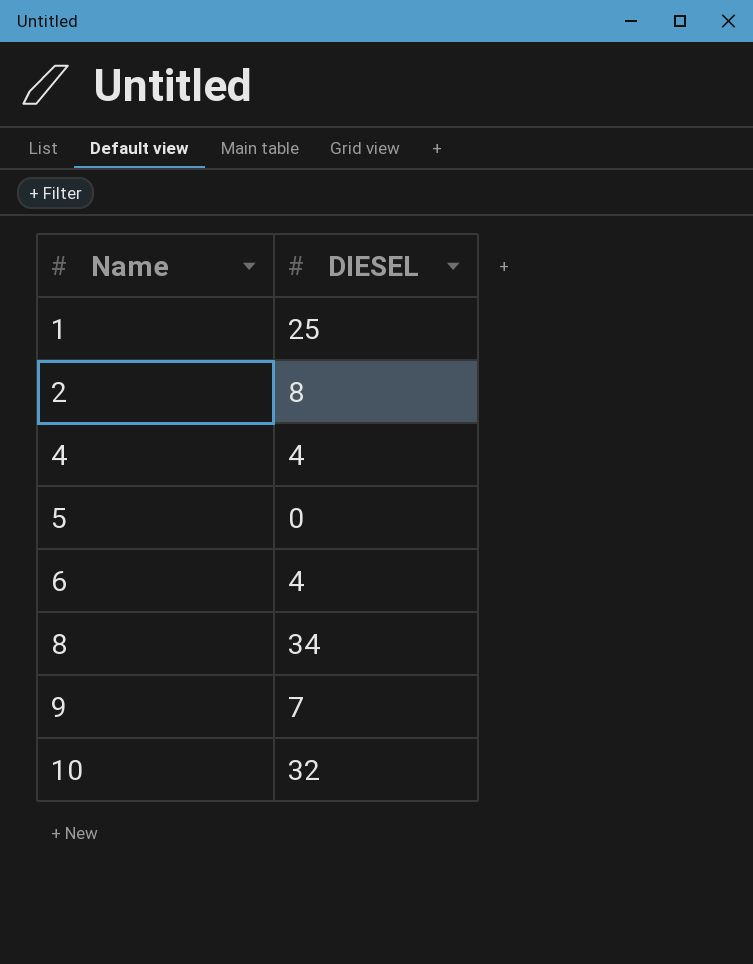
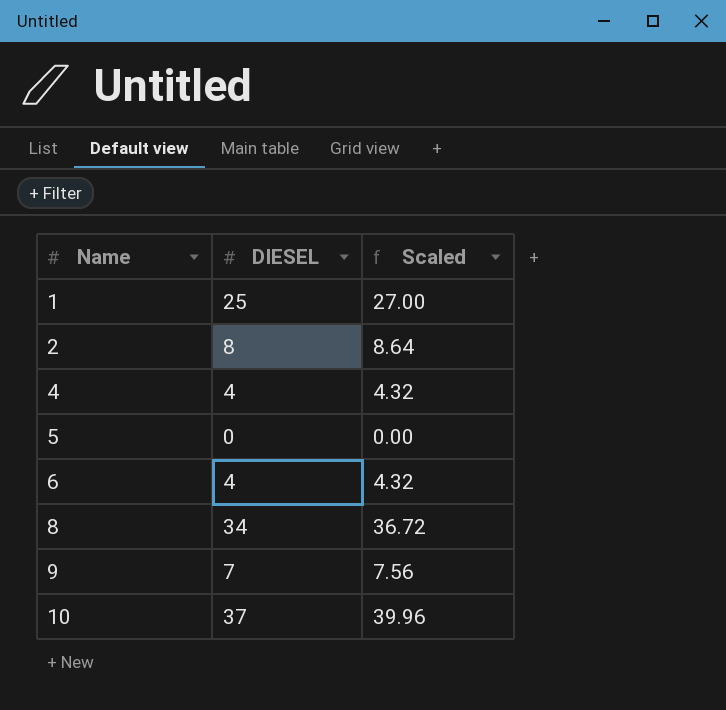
column Scaled | formula: none -> [DIESEL] * 1.08
10 | DIESEL: 32 -> 37

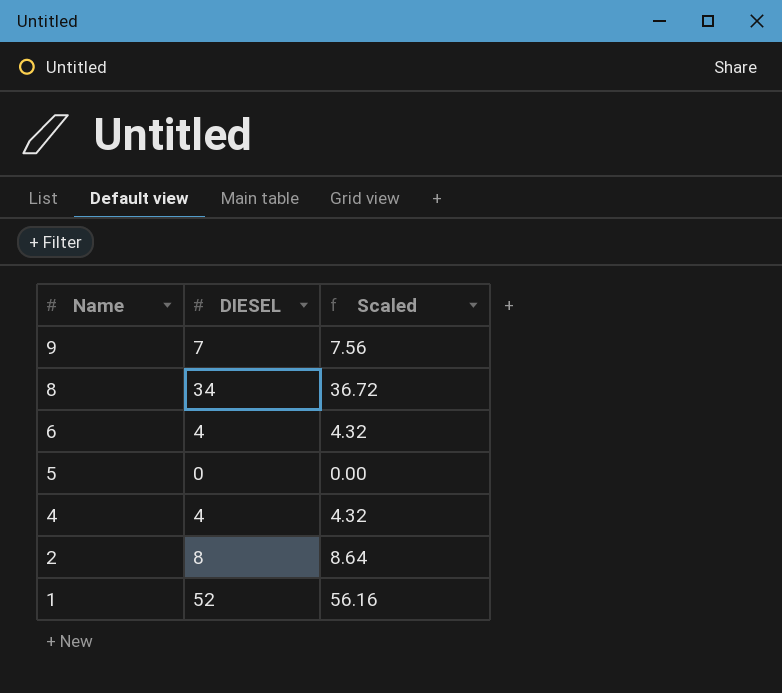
row order: Name ascending -> Name descending
row 10: 37 | 39.96 -> none
1 | DIESEL: 25 -> 52
1 | Scaled: 27.00 -> 56.16

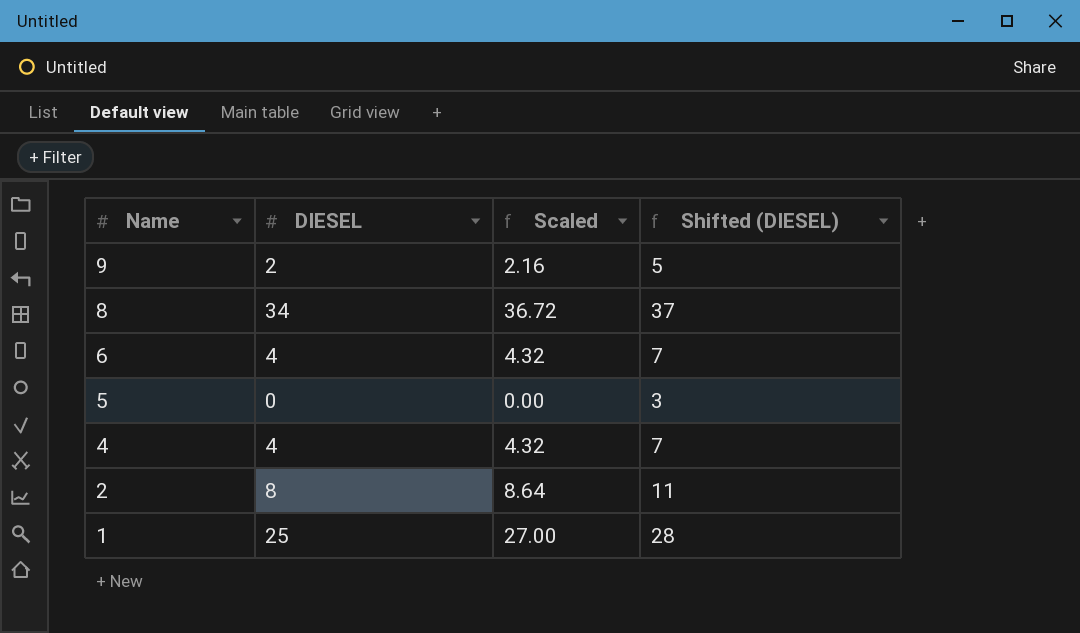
column Shifted (DIESEL) | formula: none -> [DIESEL] + 3
9 | DIESEL: 7 -> 2
9 | Scaled: 7.56 -> 2.16
1 | DIESEL: 52 -> 25
1 | Scaled: 56.16 -> 27.00

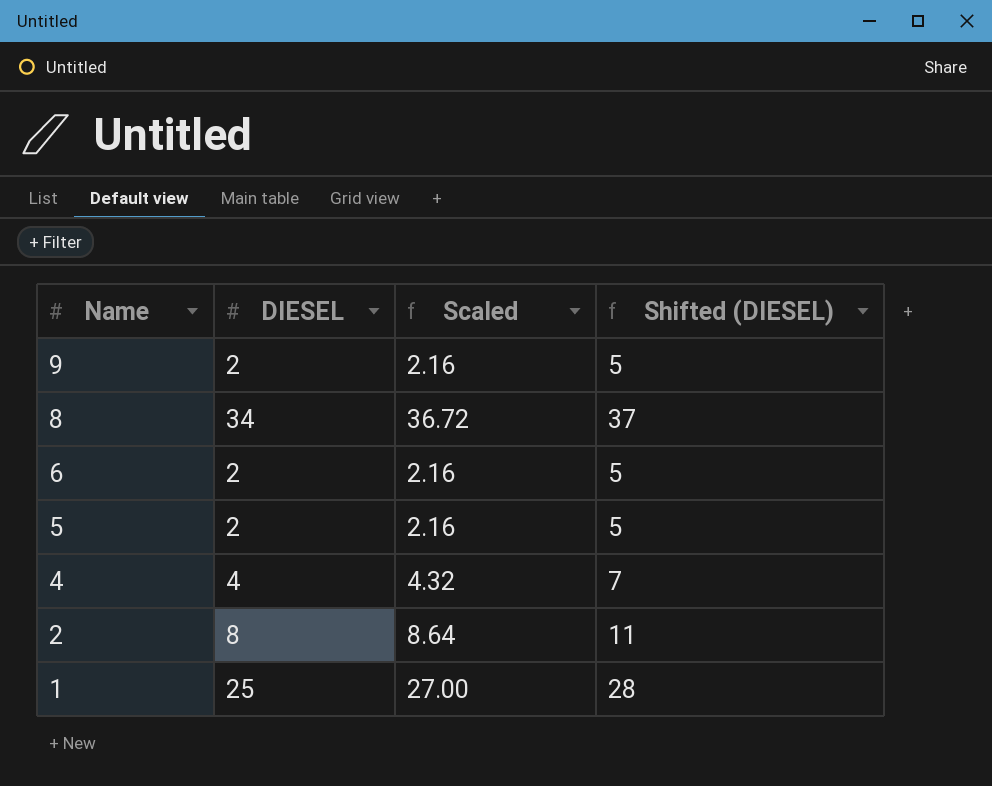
6 | DIESEL: 4 -> 2
6 | Scaled: 4.32 -> 2.16
6 | Shifted (DIESEL): 7 -> 5
5 | DIESEL: 0 -> 2
5 | Scaled: 0.00 -> 2.16
5 | Shifted (DIESEL): 3 -> 5

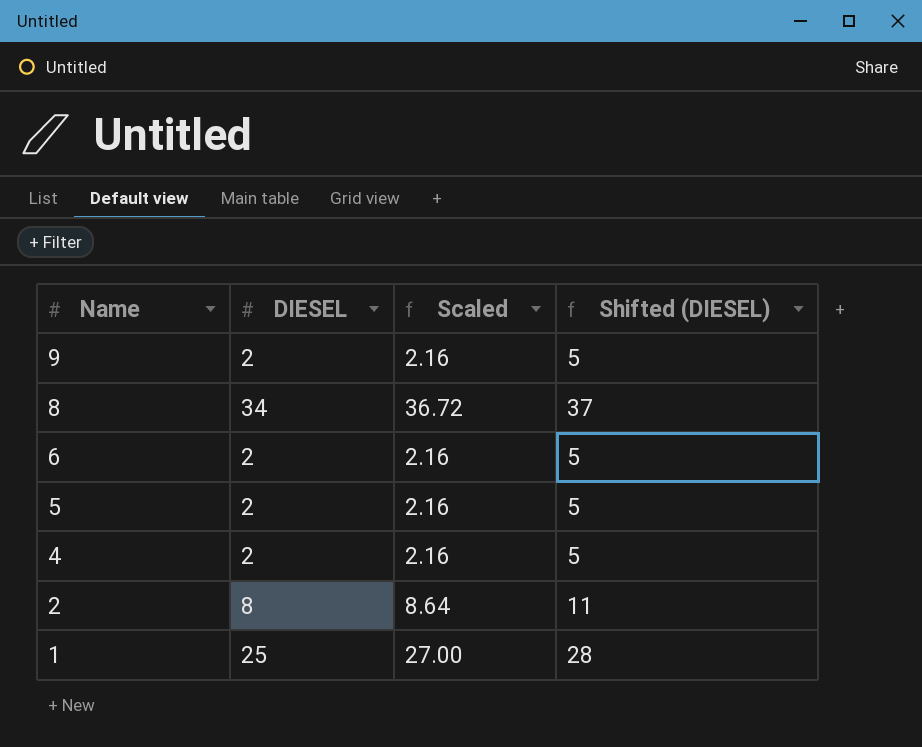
4 | DIESEL: 4 -> 2
4 | Scaled: 4.32 -> 2.16
4 | Shifted (DIESEL): 7 -> 5

